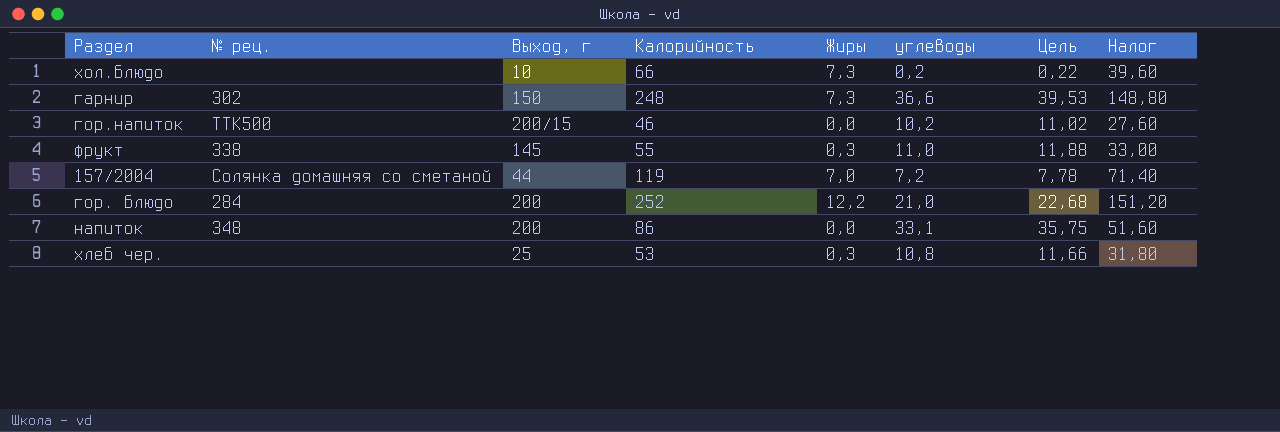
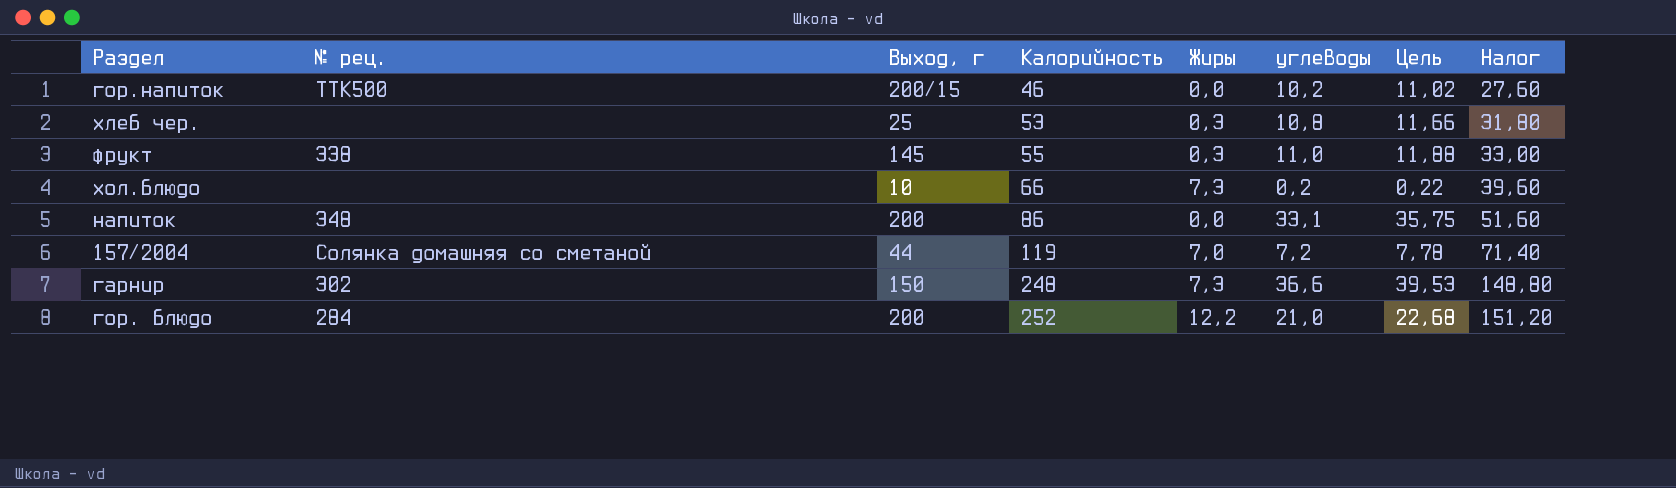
row order: none -> Калорийность ascending

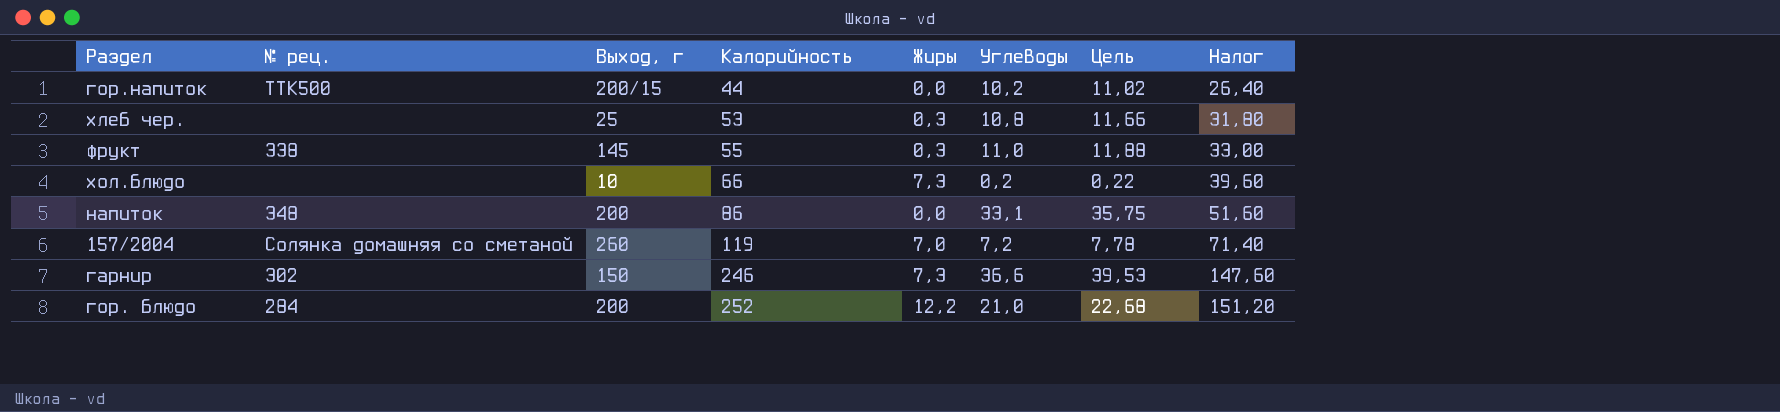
column name: углеводы -> Углеводы
гор.напиток | Калорийность: 46 -> 44
гор.напиток | Налог: 27,60 -> 26,40
157/2004 | Выход, г: 44 -> 260
гарнир | Калорийность: 248 -> 246
гарнир | Налог: 148,80 -> 147,60

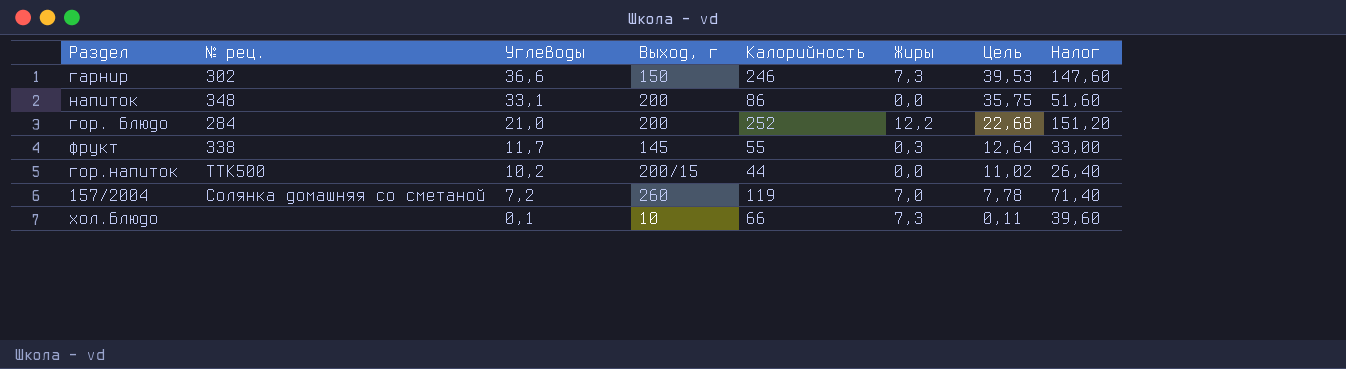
row order: Калорийность ascending -> Углеводы descending
column Углеводы | position: 6 -> 3
row хлеб чер.: none | 25 | 53 | 0,3 | 10,8 | 11,66 | 31,80 -> none
фрукт | Углеводы: 11,0 -> 11,7
фрукт | Цель: 11,88 -> 12,64
хол.блюдо | Углеводы: 0,2 -> 0,1
хол.блюдо | Цель: 0,22 -> 0,11

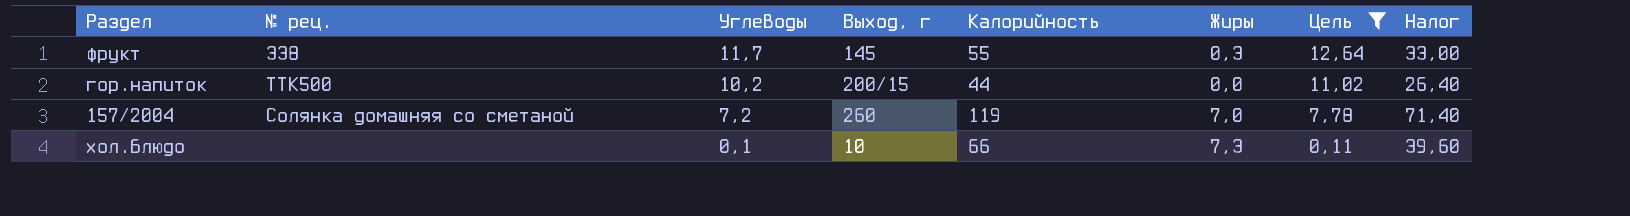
filter: none -> Цель <= 12,64

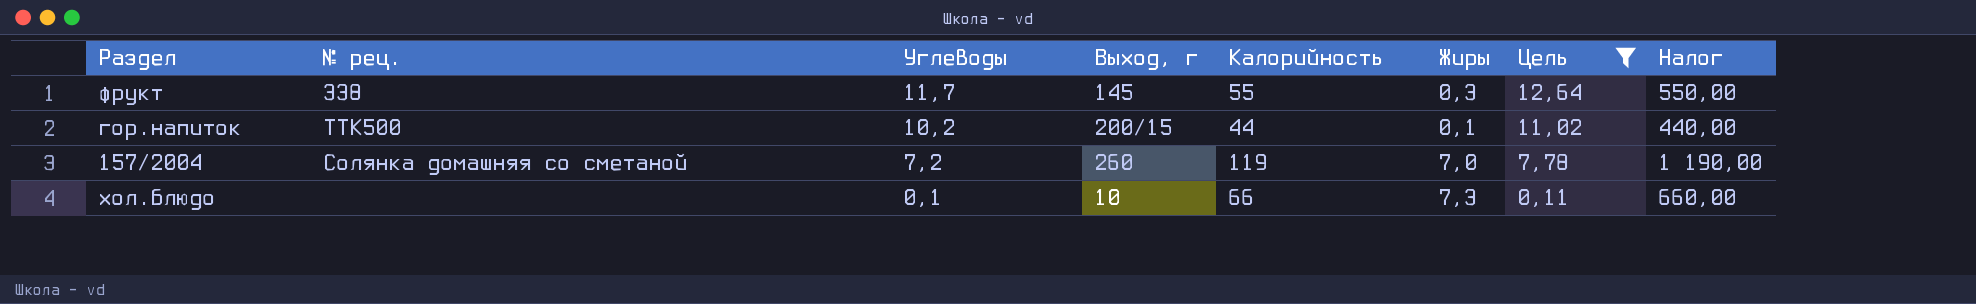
column Налог | formula: [Калорийность] * 0,6 -> [Калорийность] * 10
гор.напиток | Жиры: 0,0 -> 0,1

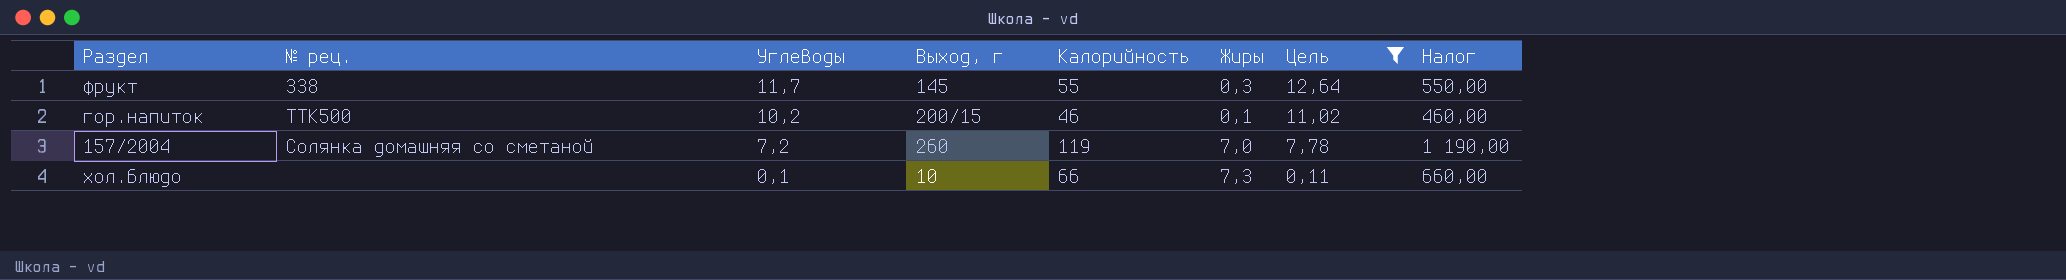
гор.напиток | Калорийность: 44 -> 46
гор.напиток | Налог: 440,00 -> 460,00

